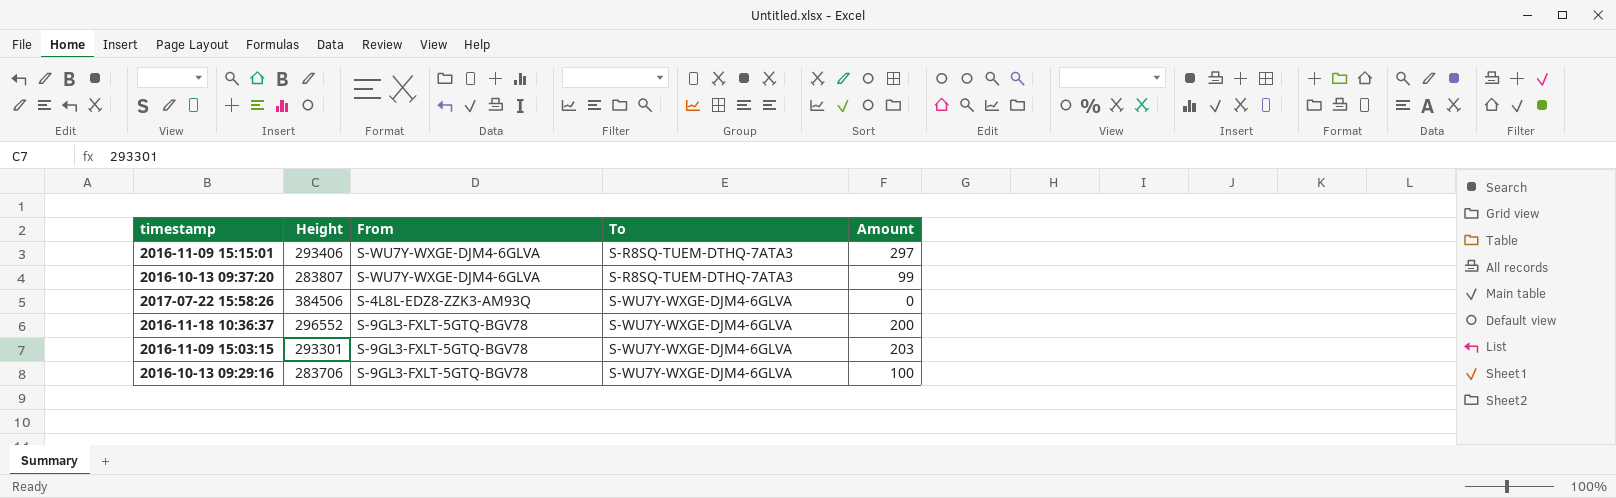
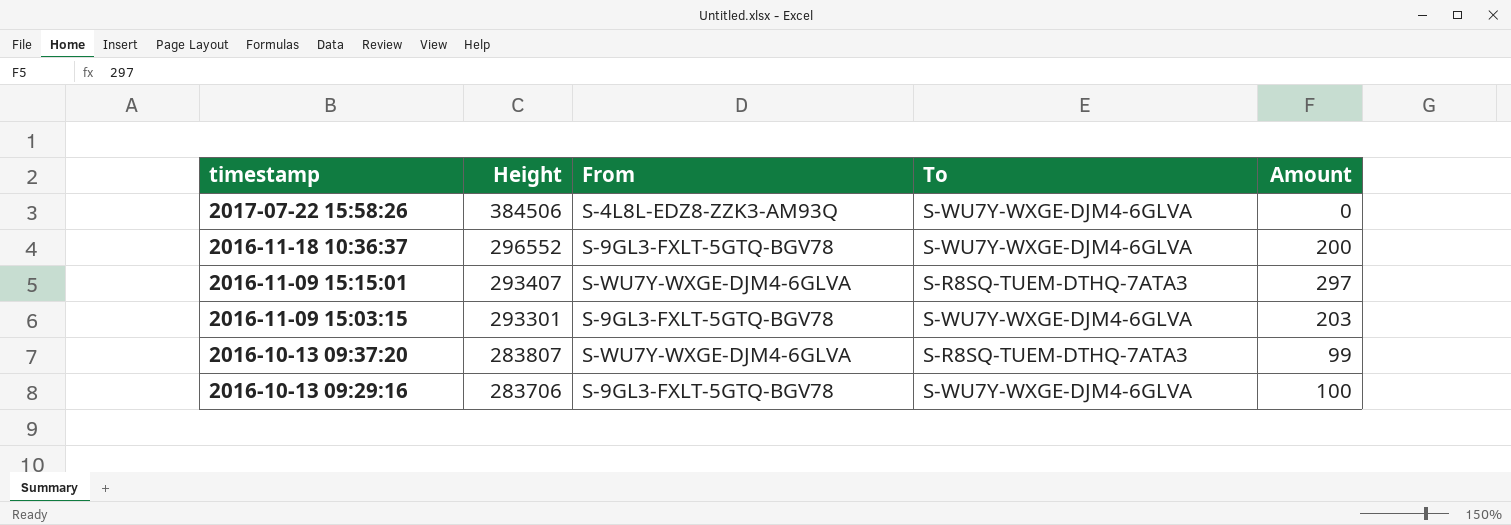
row order: To ascending -> timestamp descending
2016-11-09 15:15:01 | Height: 293406 -> 293407

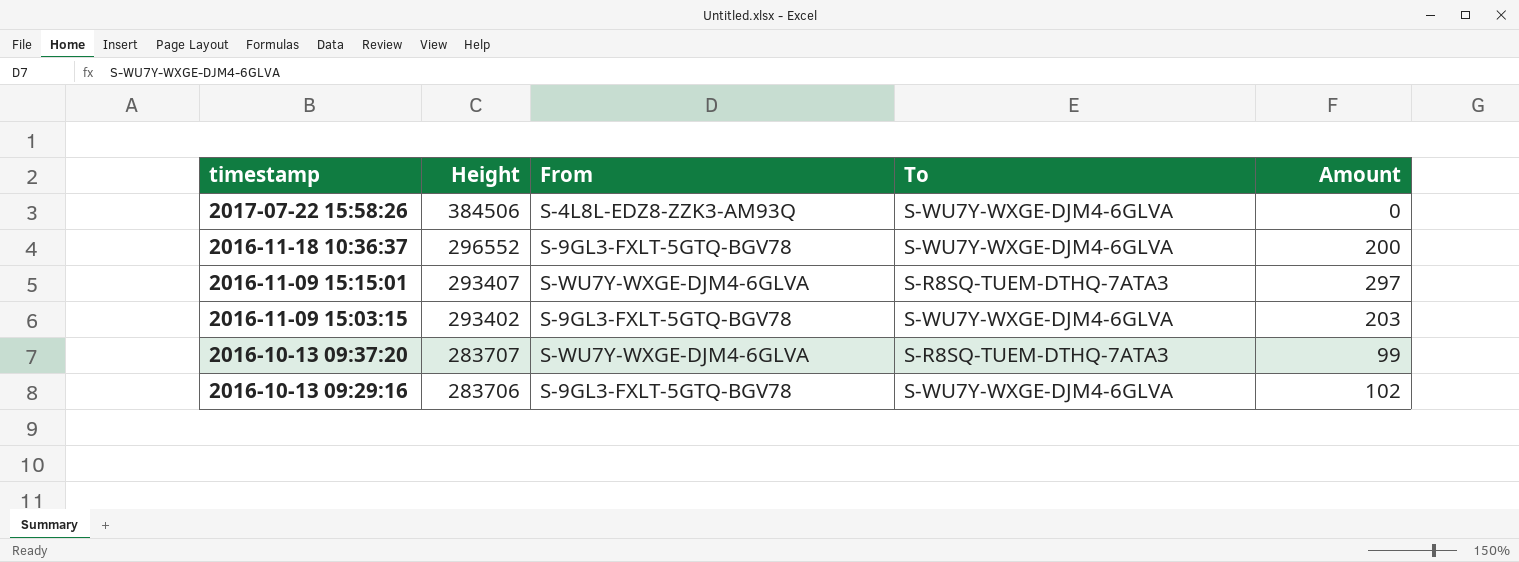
2016-11-09 15:03:15 | Height: 293301 -> 293402
2016-10-13 09:37:20 | Height: 283807 -> 283707
2016-10-13 09:29:16 | Amount: 100 -> 102

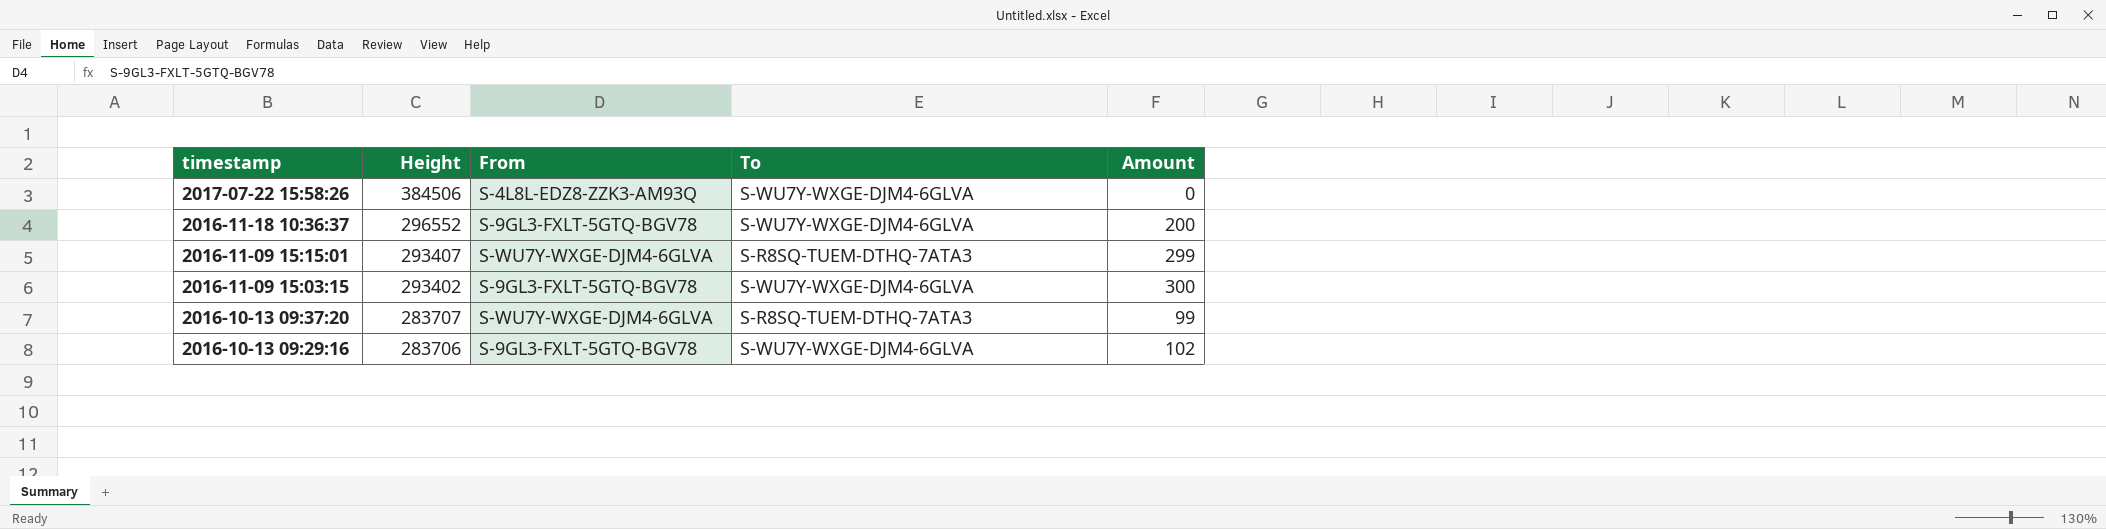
2016-11-09 15:15:01 | Amount: 297 -> 299
2016-11-09 15:03:15 | Amount: 203 -> 300

